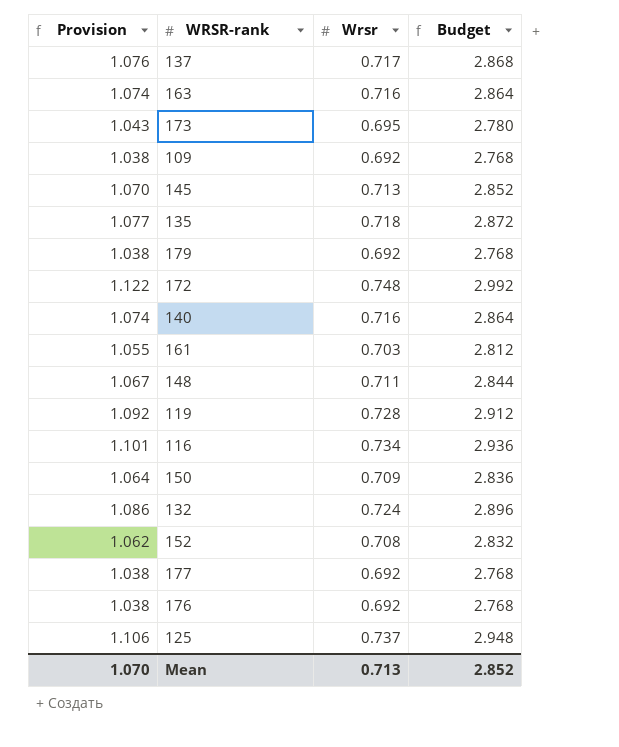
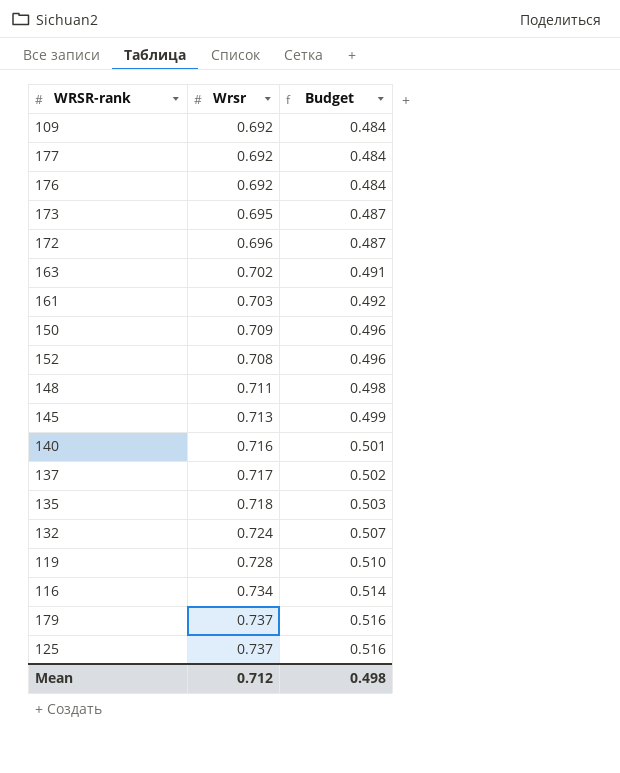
row order: none -> Budget ascending
column Provision | formula: [Wrsr] * 1.5 -> none
column Budget | formula: [Wrsr] * 4 -> [Wrsr] * 0.7
172 | Wrsr: 0.748 -> 0.696
163 | Wrsr: 0.716 -> 0.702
179 | Wrsr: 0.692 -> 0.737
Mean | Wrsr: 0.713 -> 0.712
Mean | Budget: 2.852 -> 0.498

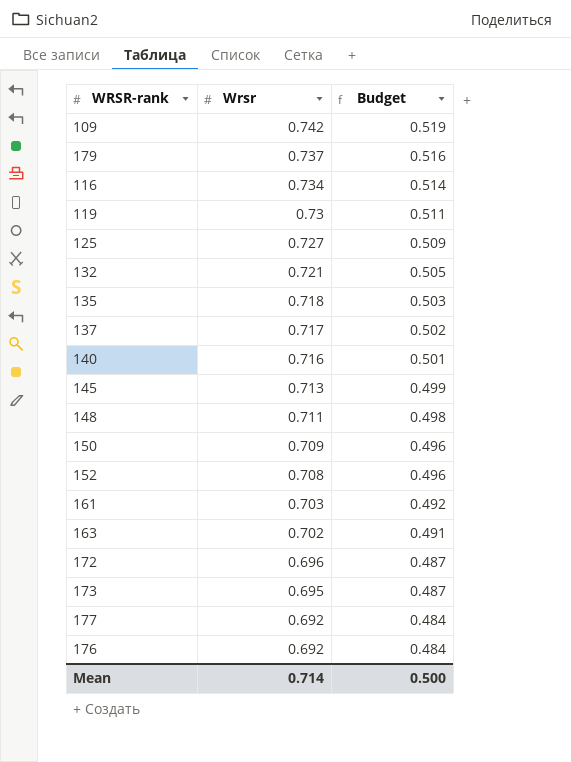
row order: Budget ascending -> Wrsr descending
109 | Wrsr: 0.692 -> 0.742
109 | Budget: 0.484 -> 0.519
119 | Wrsr: 0.728 -> 0.73
119 | Budget: 0.510 -> 0.511
125 | Wrsr: 0.737 -> 0.727
125 | Budget: 0.516 -> 0.509
132 | Wrsr: 0.724 -> 0.721
132 | Budget: 0.507 -> 0.505
Mean | Wrsr: 0.712 -> 0.714
Mean | Budget: 0.498 -> 0.500

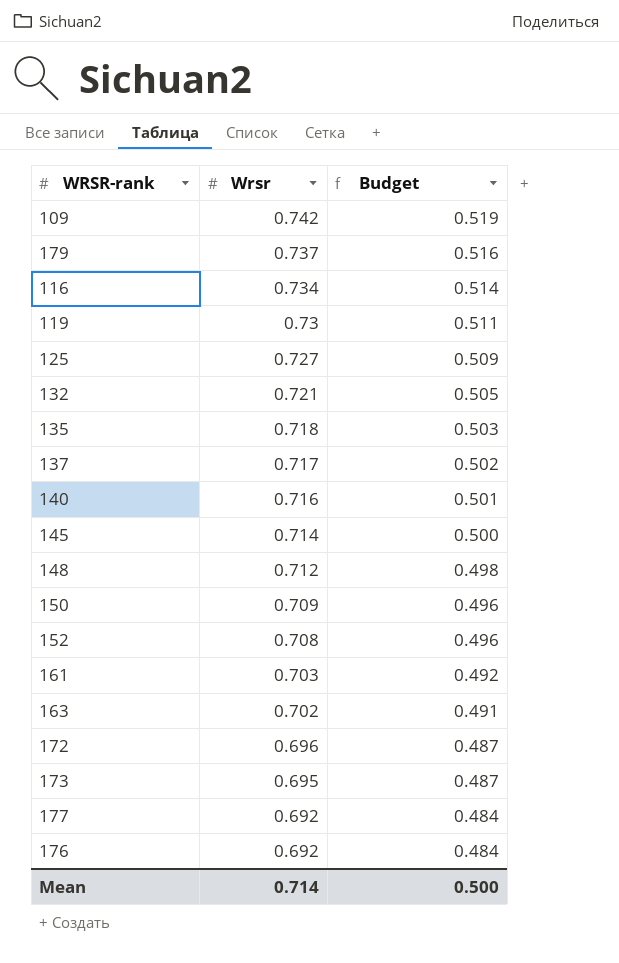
145 | Wrsr: 0.713 -> 0.714
145 | Budget: 0.499 -> 0.500
148 | Wrsr: 0.711 -> 0.712

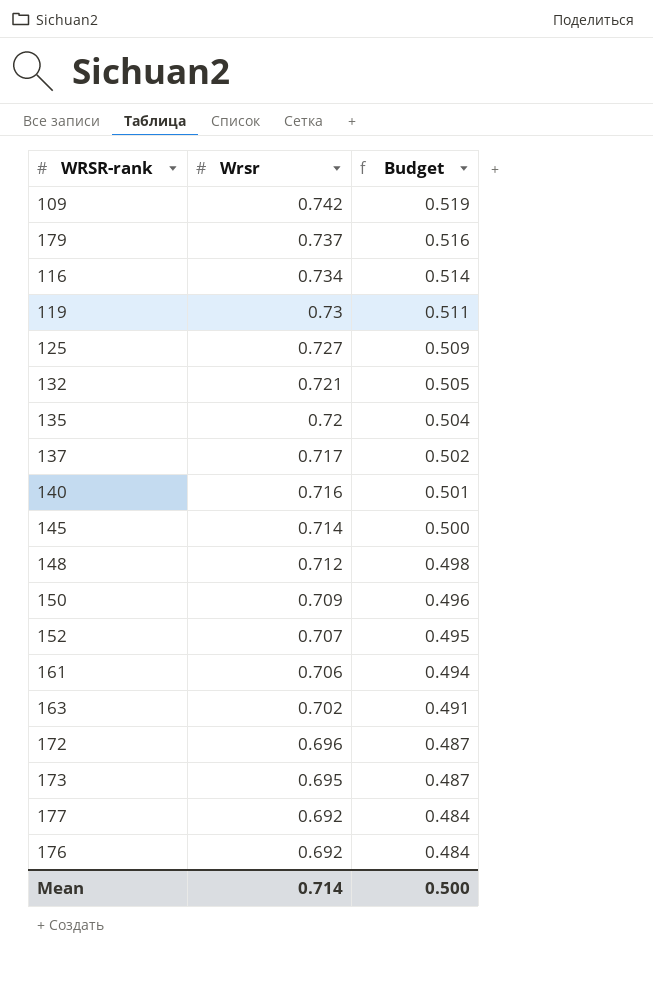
135 | Wrsr: 0.718 -> 0.72
135 | Budget: 0.503 -> 0.504
152 | Wrsr: 0.708 -> 0.707
152 | Budget: 0.496 -> 0.495
161 | Wrsr: 0.703 -> 0.706
161 | Budget: 0.492 -> 0.494

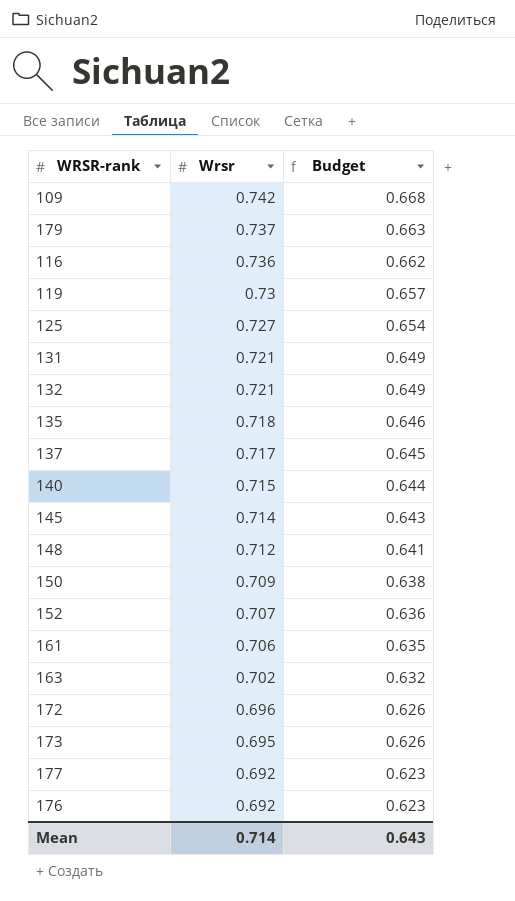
column Budget | formula: [Wrsr] * 0.7 -> [Wrsr] * 0.9
116 | Wrsr: 0.734 -> 0.736
row 131: none -> 0.721 | 0.649
135 | Wrsr: 0.72 -> 0.718
140 | Wrsr: 0.716 -> 0.715
Mean | Budget: 0.500 -> 0.643

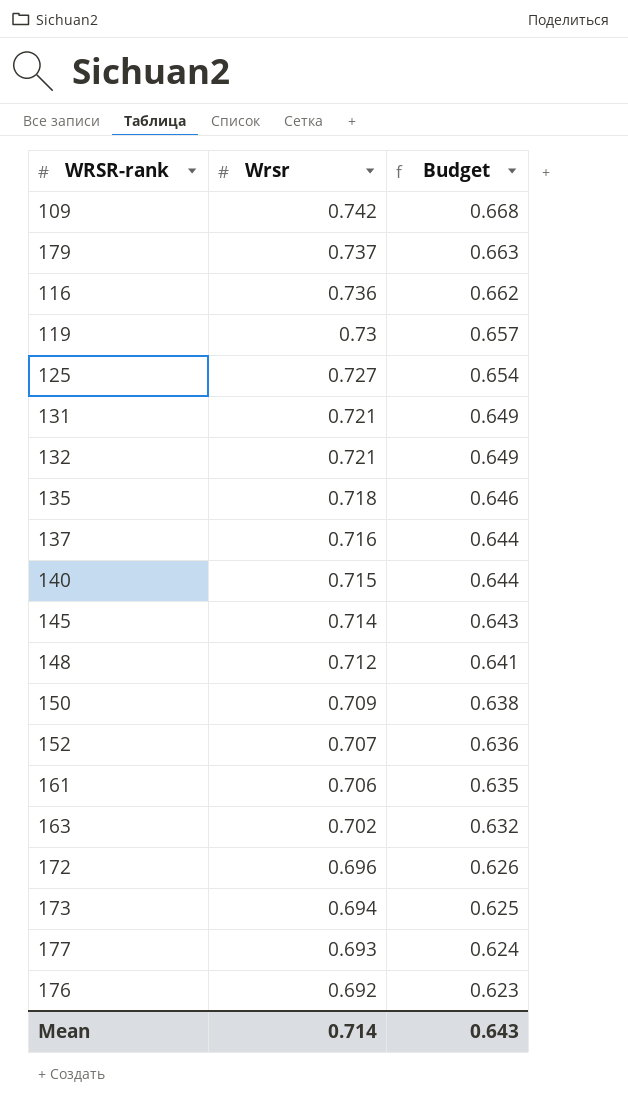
137 | Wrsr: 0.717 -> 0.716
137 | Budget: 0.645 -> 0.644
173 | Wrsr: 0.695 -> 0.694
173 | Budget: 0.626 -> 0.625
177 | Wrsr: 0.692 -> 0.693
177 | Budget: 0.623 -> 0.624

